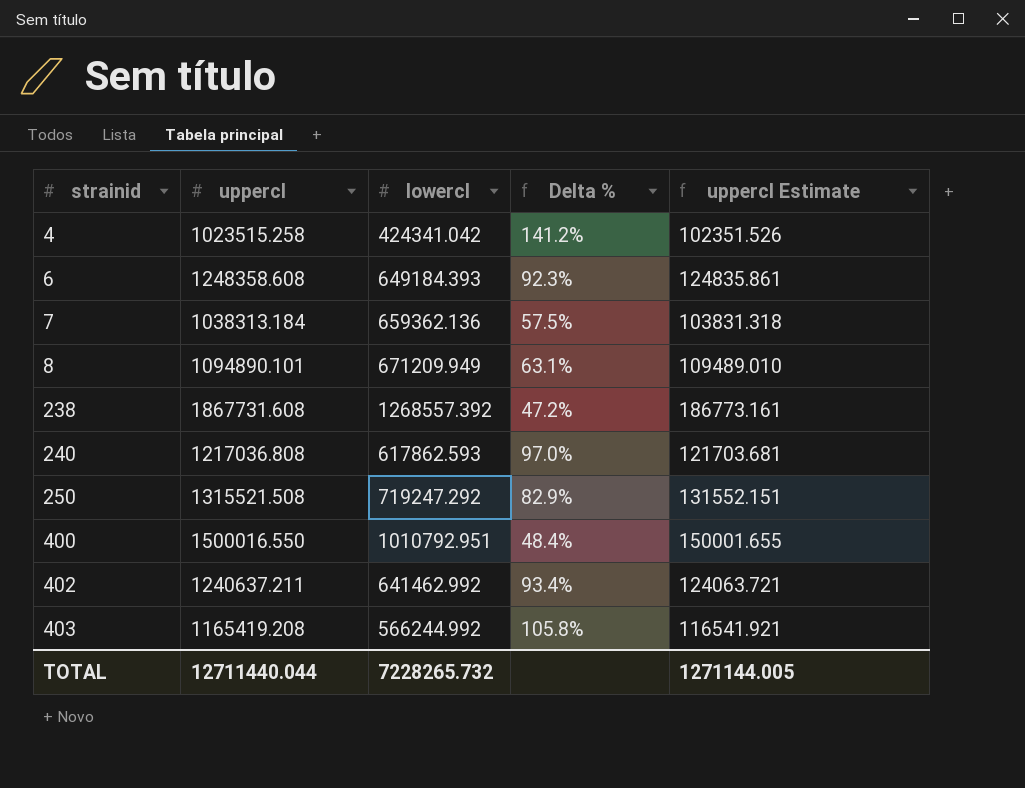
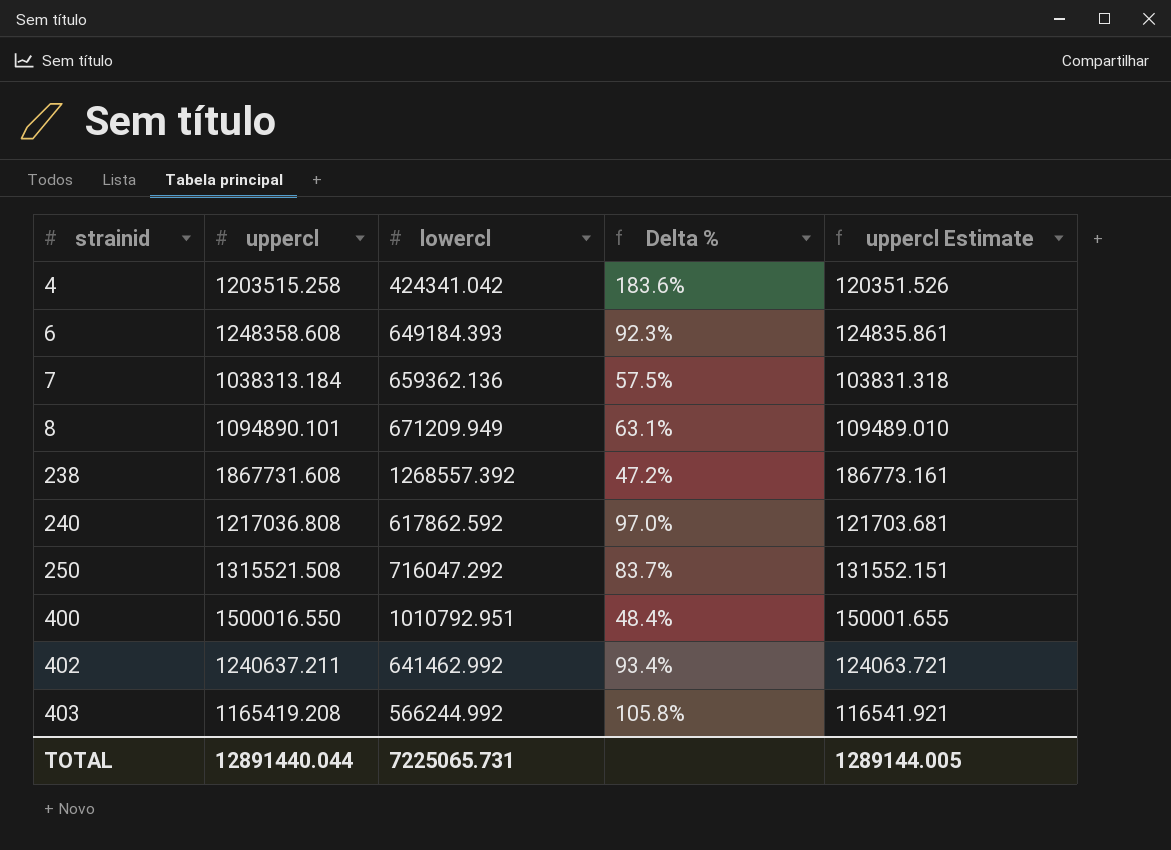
4 | uppercl: 1023515.258 -> 1203515.258
4 | Delta %: 141.2% -> 183.6%
4 | uppercl Estimate: 102351.526 -> 120351.526
240 | lowercl: 617862.593 -> 617862.592
250 | lowercl: 719247.292 -> 716047.292
250 | Delta %: 82.9% -> 83.7%
TOTAL | uppercl: 12711440.044 -> 12891440.044
TOTAL | lowercl: 7228265.732 -> 7225065.731
TOTAL | uppercl Estimate: 1271144.005 -> 1289144.005

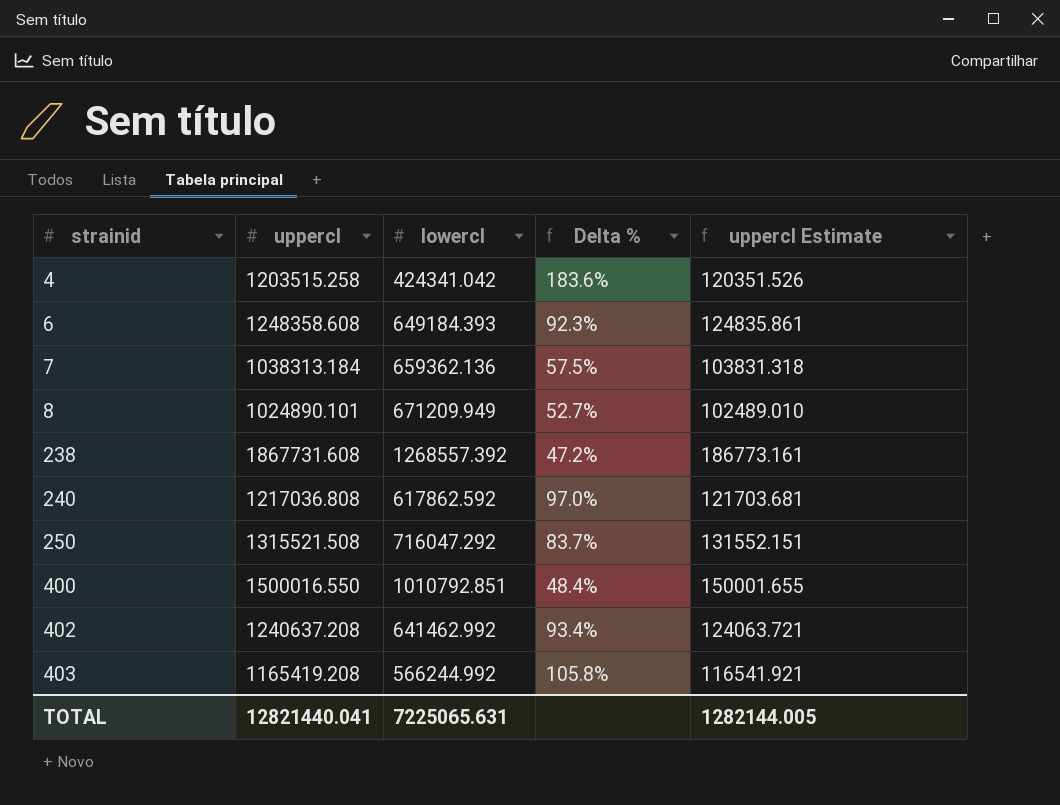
8 | uppercl: 1094890.101 -> 1024890.101
8 | Delta %: 63.1% -> 52.7%
8 | uppercl Estimate: 109489.010 -> 102489.010
400 | lowercl: 1010792.951 -> 1010792.851
402 | uppercl: 1240637.211 -> 1240637.208
TOTAL | uppercl: 12891440.044 -> 12821440.041
TOTAL | lowercl: 7225065.731 -> 7225065.631
TOTAL | uppercl Estimate: 1289144.005 -> 1282144.005

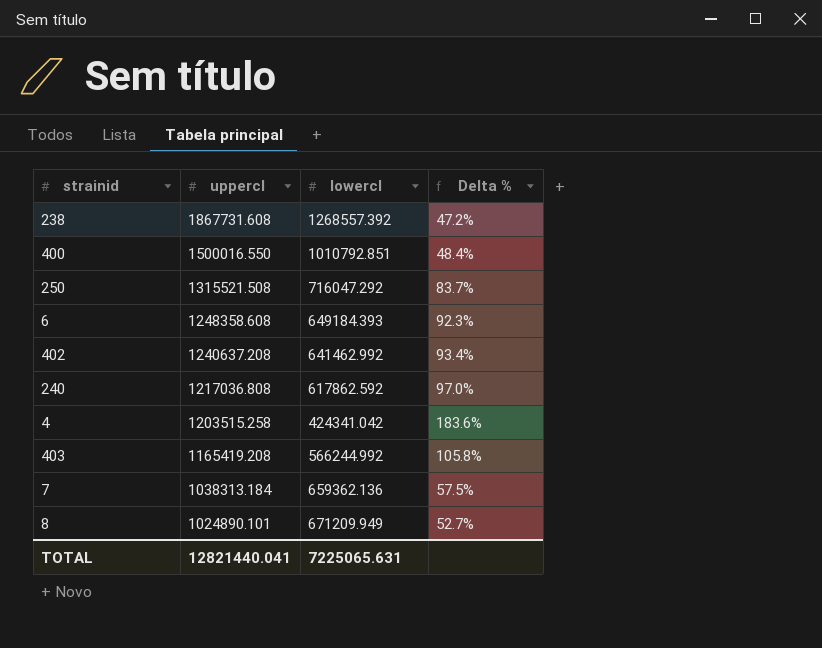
row order: strainid ascending -> uppercl descending
column uppercl Estimate | formula: [uppercl] * 0.1 -> none

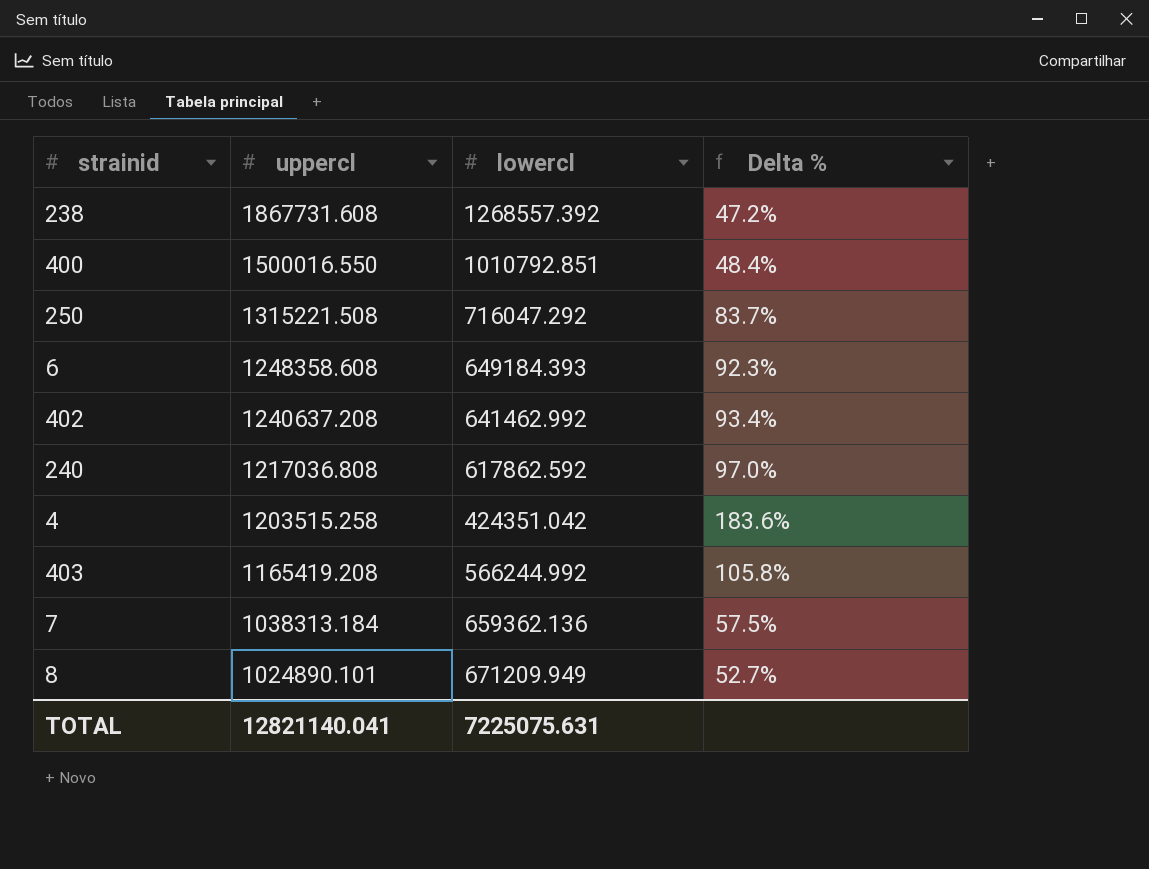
250 | uppercl: 1315521.508 -> 1315221.508
4 | lowercl: 424341.042 -> 424351.042
TOTAL | uppercl: 12821440.041 -> 12821140.041
TOTAL | lowercl: 7225065.631 -> 7225075.631

